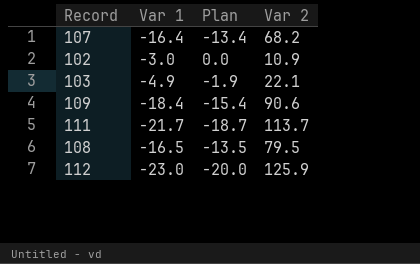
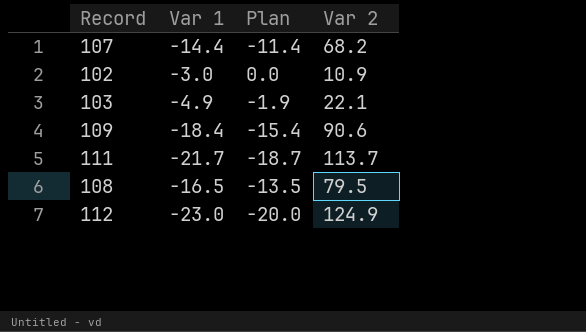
107 | Var 1: -16.4 -> -14.4
107 | Plan: -13.4 -> -11.4
112 | Var 2: 125.9 -> 124.9

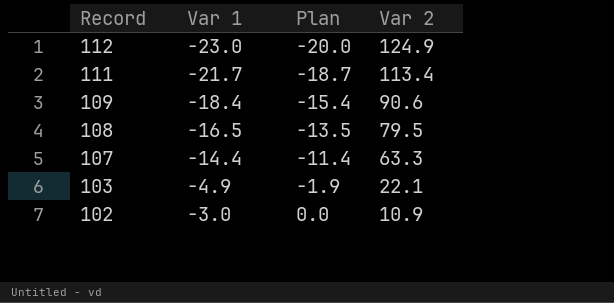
row order: none -> Record descending
111 | Var 2: 113.7 -> 113.4
107 | Var 2: 68.2 -> 63.3

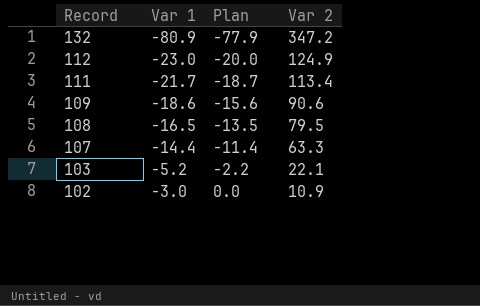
row 132: none -> -80.9 | -77.9 | 347.2
109 | Var 1: -18.4 -> -18.6
109 | Plan: -15.4 -> -15.6
103 | Var 1: -4.9 -> -5.2
103 | Plan: -1.9 -> -2.2

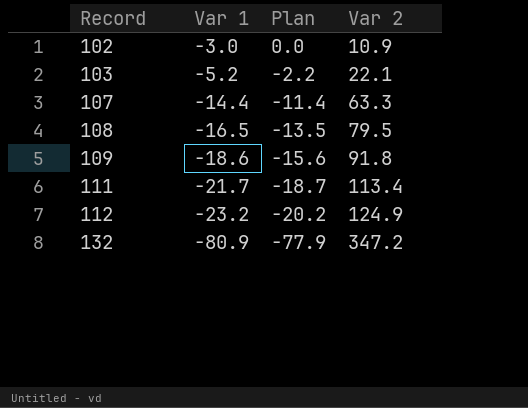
row order: Record descending -> Record ascending
109 | Var 2: 90.6 -> 91.8
112 | Var 1: -23.0 -> -23.2
112 | Plan: -20.0 -> -20.2

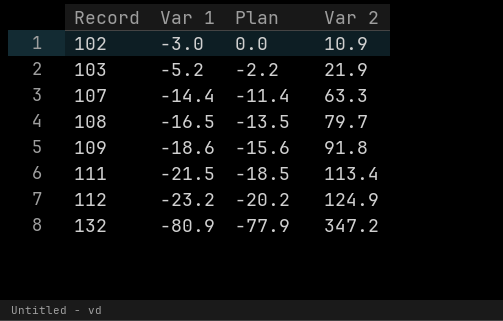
103 | Var 2: 22.1 -> 21.9
108 | Var 2: 79.5 -> 79.7
111 | Var 1: -21.7 -> -21.5
111 | Plan: -18.7 -> -18.5

